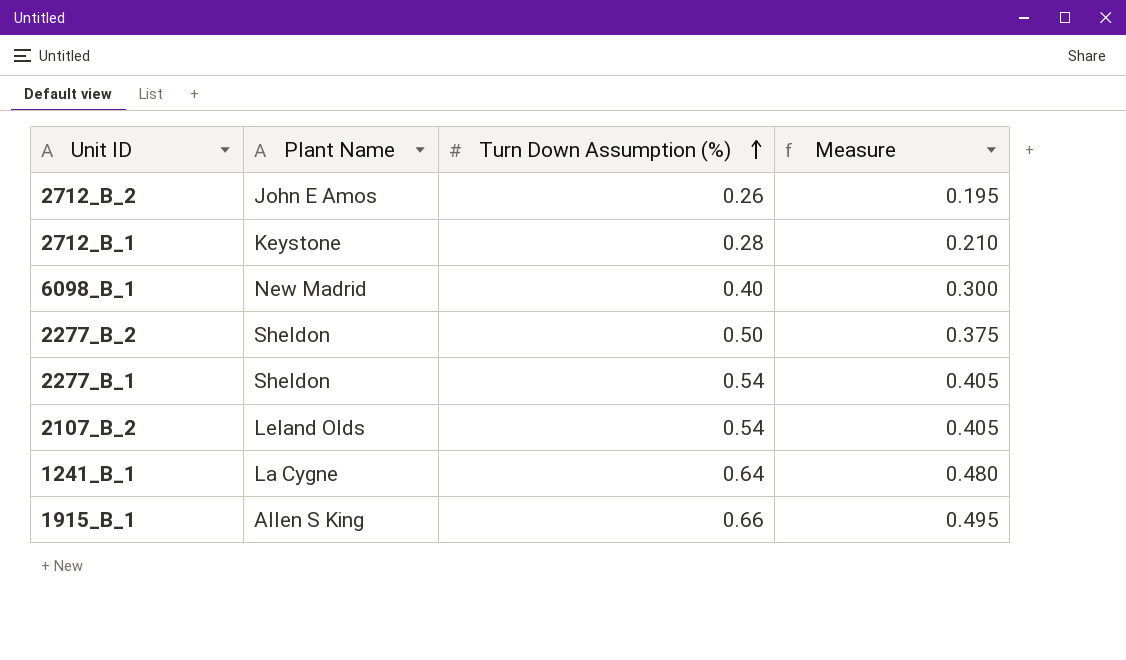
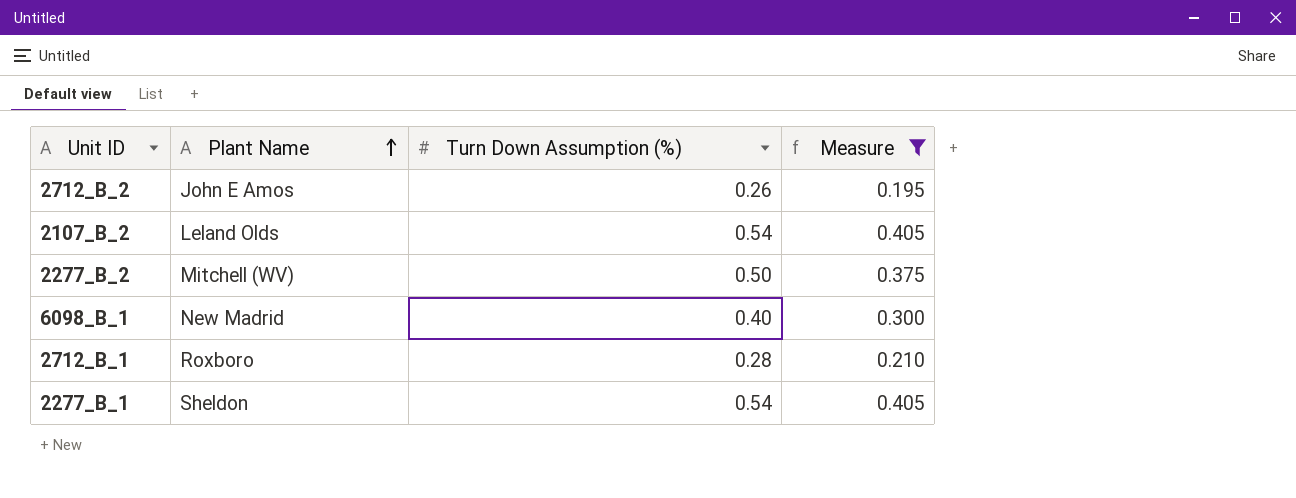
filter: none -> Measure <= 0.405
row order: Turn Down Assumption (%) ascending -> Plant Name ascending
2277_B_2 | Plant Name: Sheldon -> Mitchell (WV)
2712_B_1 | Plant Name: Keystone -> Roxboro

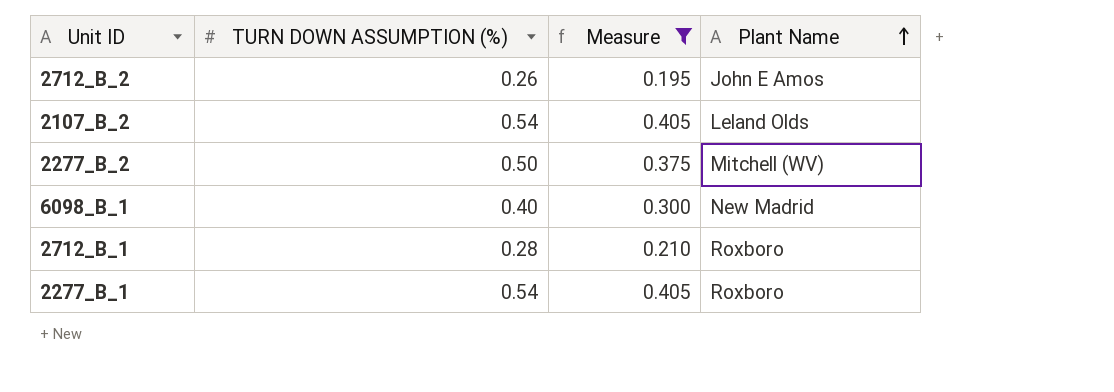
column name: Turn Down Assumption (%) -> TURN DOWN ASSUMPTION (%)
column Plant Name | position: 2 -> 4
2277_B_1 | Plant Name: Sheldon -> Roxboro

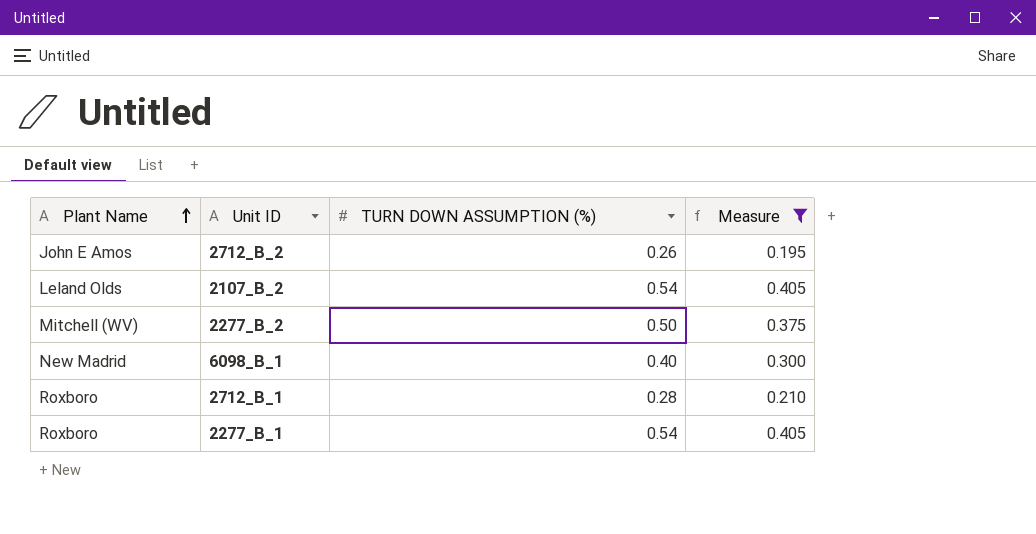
column Plant Name | position: 4 -> 1

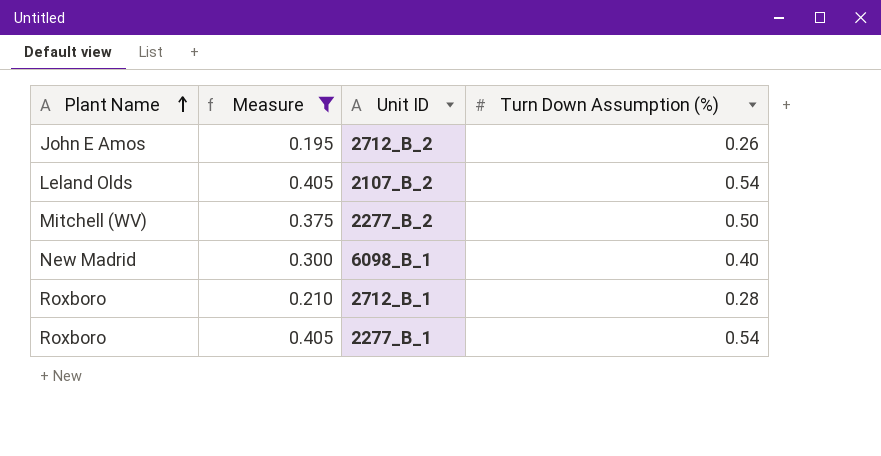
column Measure | position: 4 -> 2
column name: TURN DOWN ASSUMPTION (%) -> Turn Down Assumption (%)

